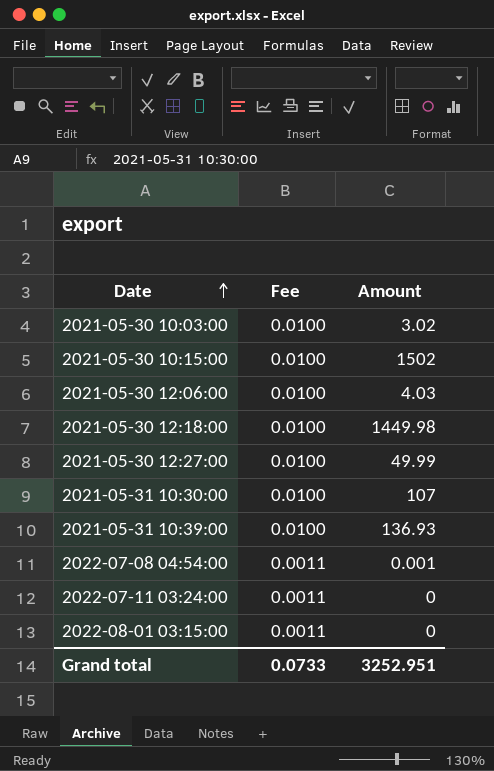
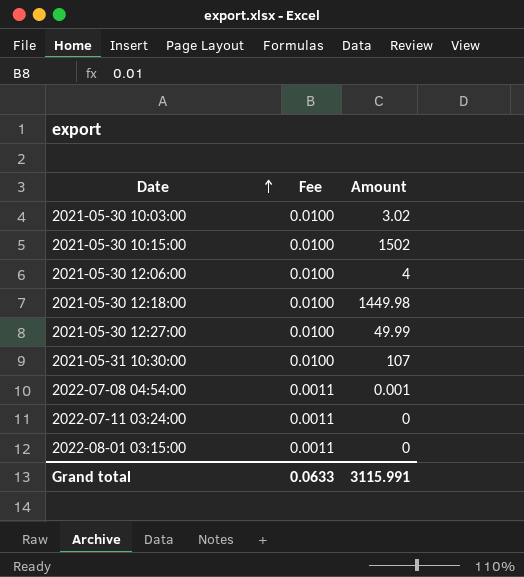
row 2021-05-31 10:39:00: 0.0100 | 136.93 -> none
2021-05-30 12:06:00 | Amount: 4.03 -> 4
Grand total | Fee: 0.0733 -> 0.0633
Grand total | Amount: 3252.951 -> 3115.991

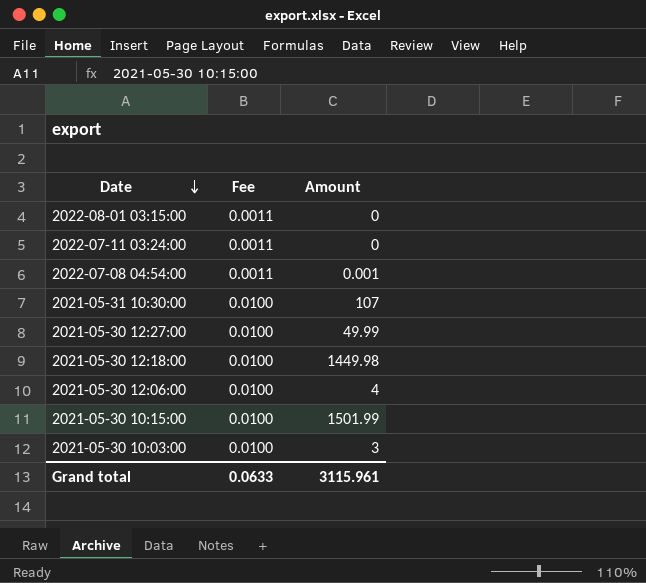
row order: Date ascending -> Date descending
2021-05-30 10:15:00 | Amount: 1502 -> 1501.99
2021-05-30 10:03:00 | Amount: 3.02 -> 3
Grand total | Amount: 3115.991 -> 3115.961

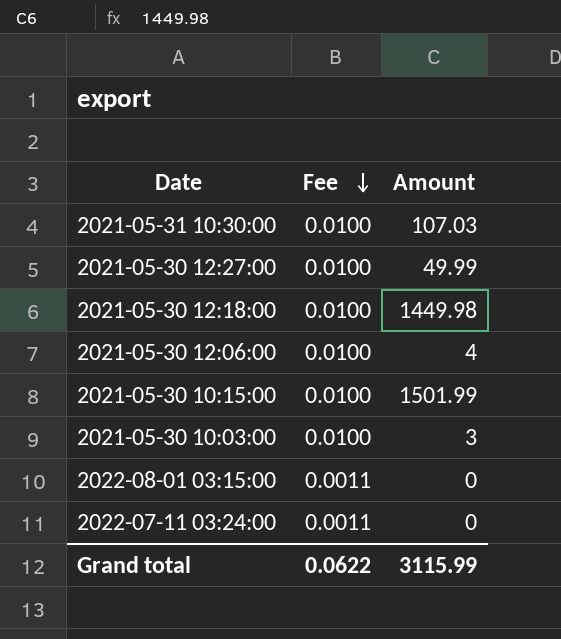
row order: Date descending -> Fee descending
row 2022-07-08 04:54:00: 0.0011 | 0.001 -> none
2021-05-31 10:30:00 | Amount: 107 -> 107.03
Grand total | Fee: 0.0633 -> 0.0622
Grand total | Amount: 3115.961 -> 3115.99

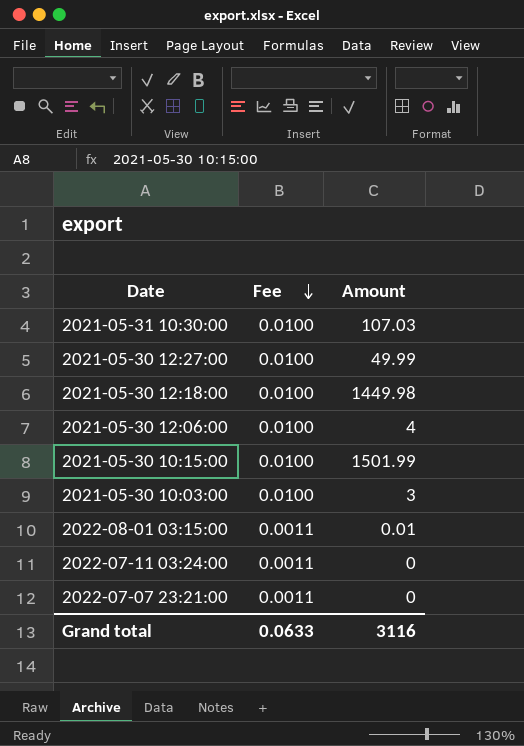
2022-08-01 03:15:00 | Amount: 0 -> 0.01
row 2022-07-07 23:21:00: none -> 0.0011 | 0
Grand total | Fee: 0.0622 -> 0.0633
Grand total | Amount: 3115.99 -> 3116

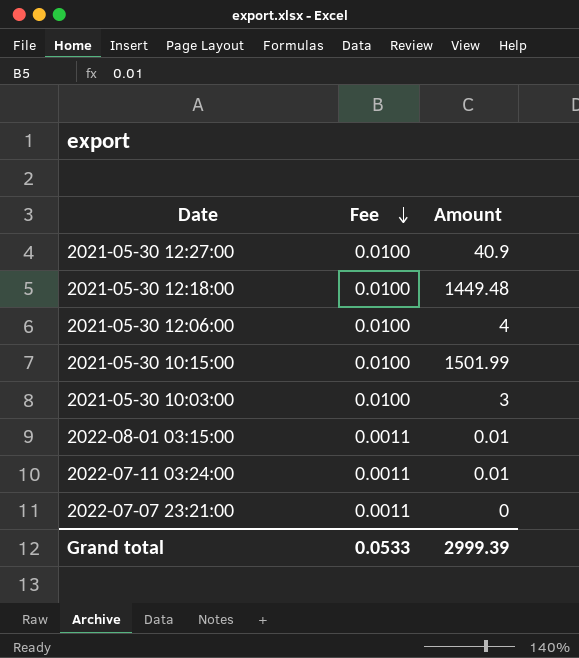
row 2021-05-31 10:30:00: 0.0100 | 107.03 -> none
2021-05-30 12:27:00 | Amount: 49.99 -> 40.9
2021-05-30 12:18:00 | Amount: 1449.98 -> 1449.48
2022-07-11 03:24:00 | Amount: 0 -> 0.01
Grand total | Fee: 0.0633 -> 0.0533
Grand total | Amount: 3116 -> 2999.39

